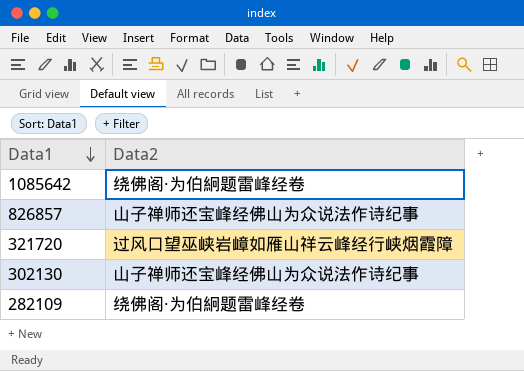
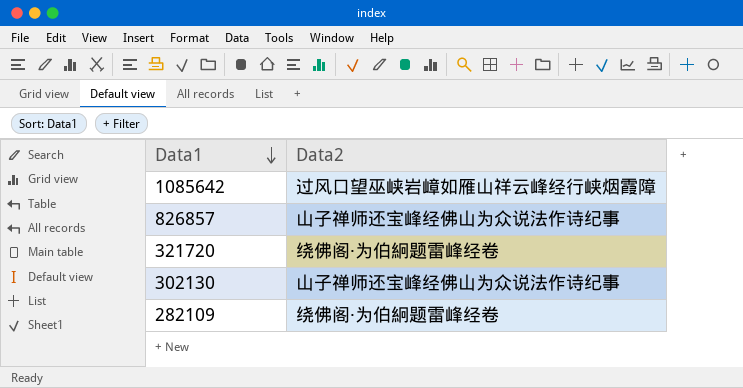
1085642 | Data2: 绕佛阁·为伯絅题雷峰经卷 -> 过风口望巫峡岩嶂如雁山祥云峰经行峡烟霞障
321720 | Data2: 过风口望巫峡岩嶂如雁山祥云峰经行峡烟霞障 -> 绕佛阁·为伯絅题雷峰经卷

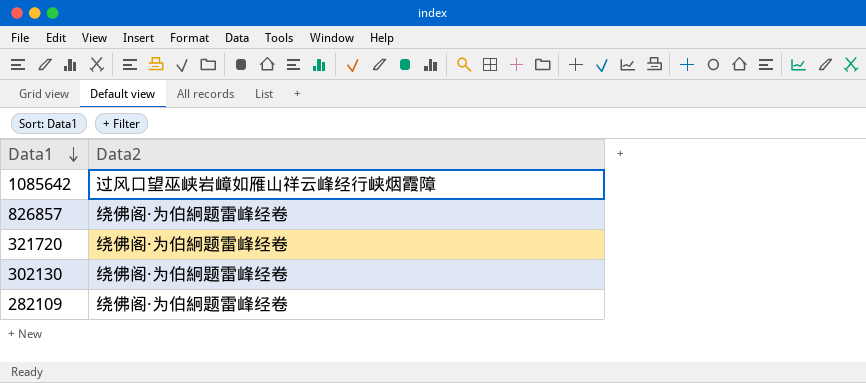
826857 | Data2: 山子禅师还宝峰经佛山为众说法作诗纪事 -> 绕佛阁·为伯絅题雷峰经卷
302130 | Data2: 山子禅师还宝峰经佛山为众说法作诗纪事 -> 绕佛阁·为伯絅题雷峰经卷

